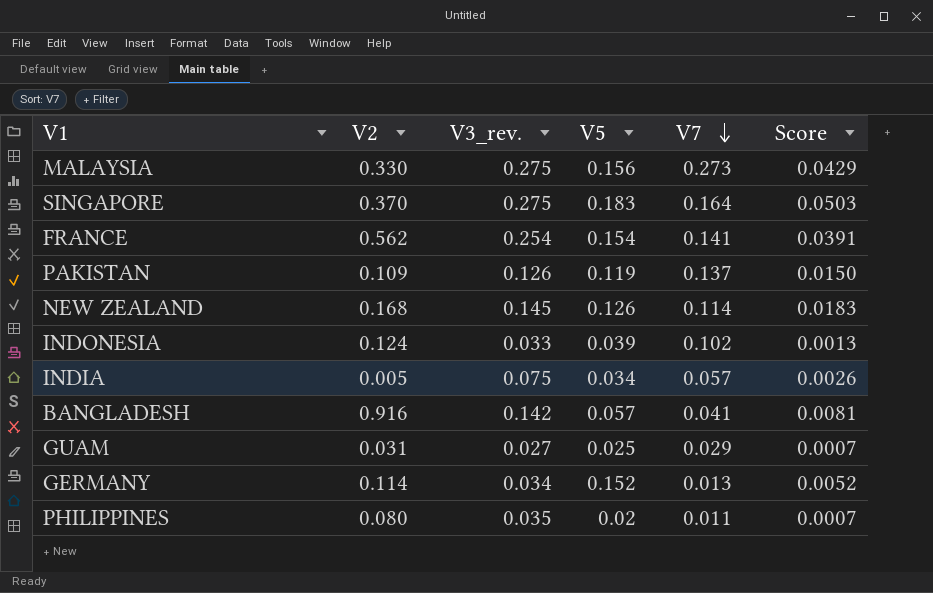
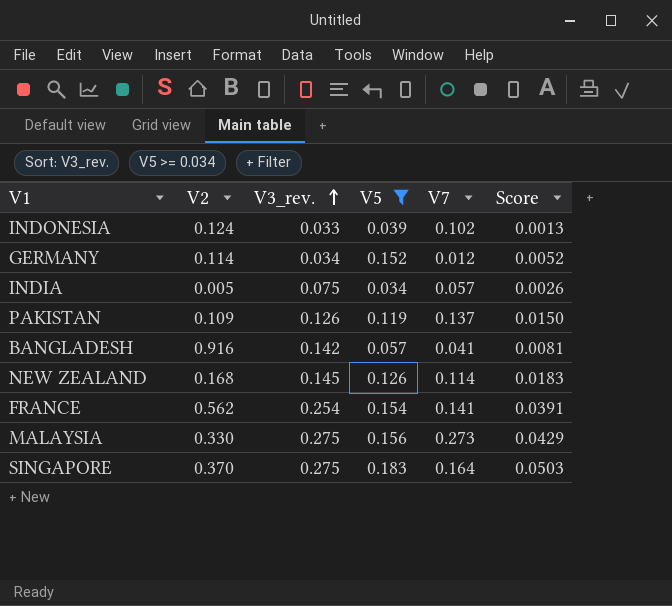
filter: none -> V5 >= 0.034
row order: V7 descending -> V3_rev. ascending
GERMANY | V7: 0.013 -> 0.012

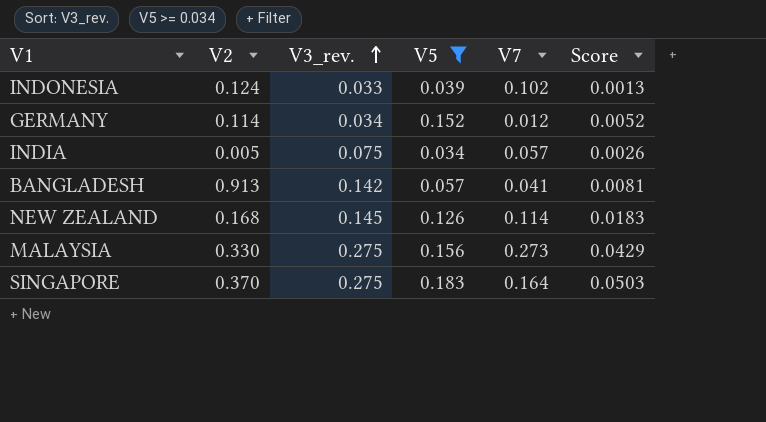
row PAKISTAN: 0.109 | 0.126 | 0.119 | 0.137 | 0.0150 -> none
row FRANCE: 0.562 | 0.254 | 0.154 | 0.141 | 0.0391 -> none
BANGLADESH | V2: 0.916 -> 0.913

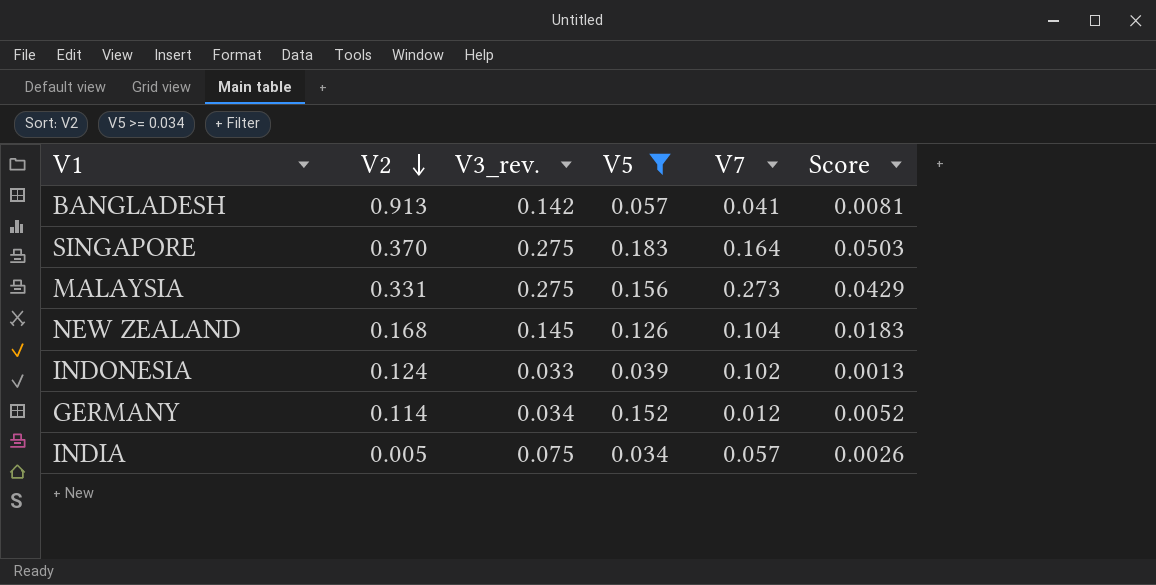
row order: V3_rev. ascending -> V2 descending
MALAYSIA | V2: 0.330 -> 0.331
NEW ZEALAND | V7: 0.114 -> 0.104

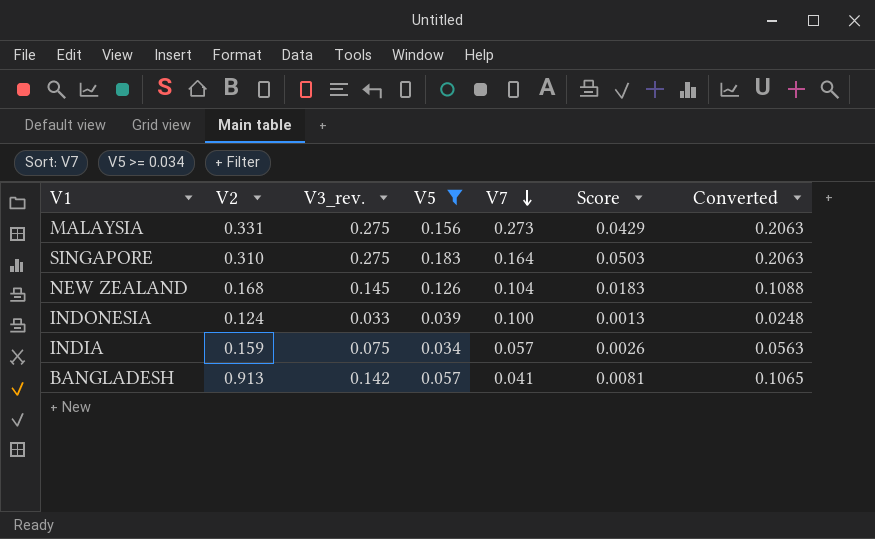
row order: V2 descending -> V7 descending
column Converted | formula: none -> [V3_rev.] * 0.75
row GERMANY: 0.114 | 0.034 | 0.152 | 0.012 | 0.0052 -> none
SINGAPORE | V2: 0.370 -> 0.310
INDONESIA | V7: 0.102 -> 0.100
INDIA | V2: 0.005 -> 0.159

